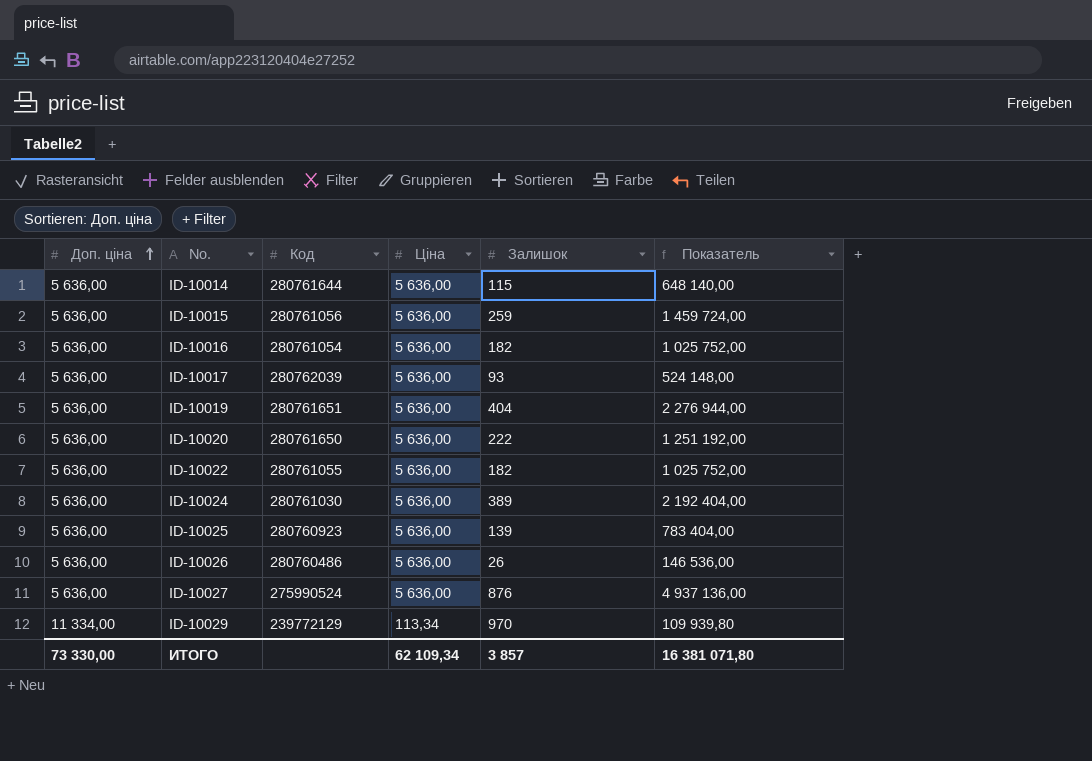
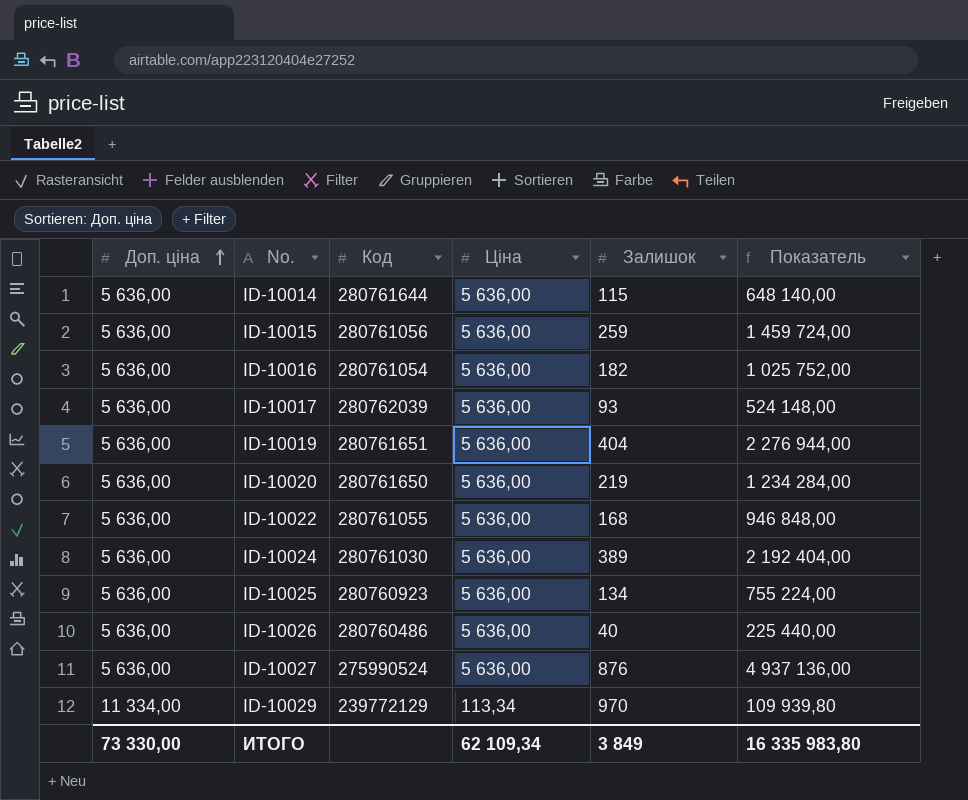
ID-10020 | Залишок: 222 -> 219
ID-10020 | Показатель: 1 251 192,00 -> 1 234 284,00
ID-10022 | Залишок: 182 -> 168
ID-10022 | Показатель: 1 025 752,00 -> 946 848,00
ID-10025 | Залишок: 139 -> 134
ID-10025 | Показатель: 783 404,00 -> 755 224,00
ID-10026 | Залишок: 26 -> 40
ID-10026 | Показатель: 146 536,00 -> 225 440,00
ИТОГО | Залишок: 3 857 -> 3 849
ИТОГО | Показатель: 16 381 071,80 -> 16 335 983,80

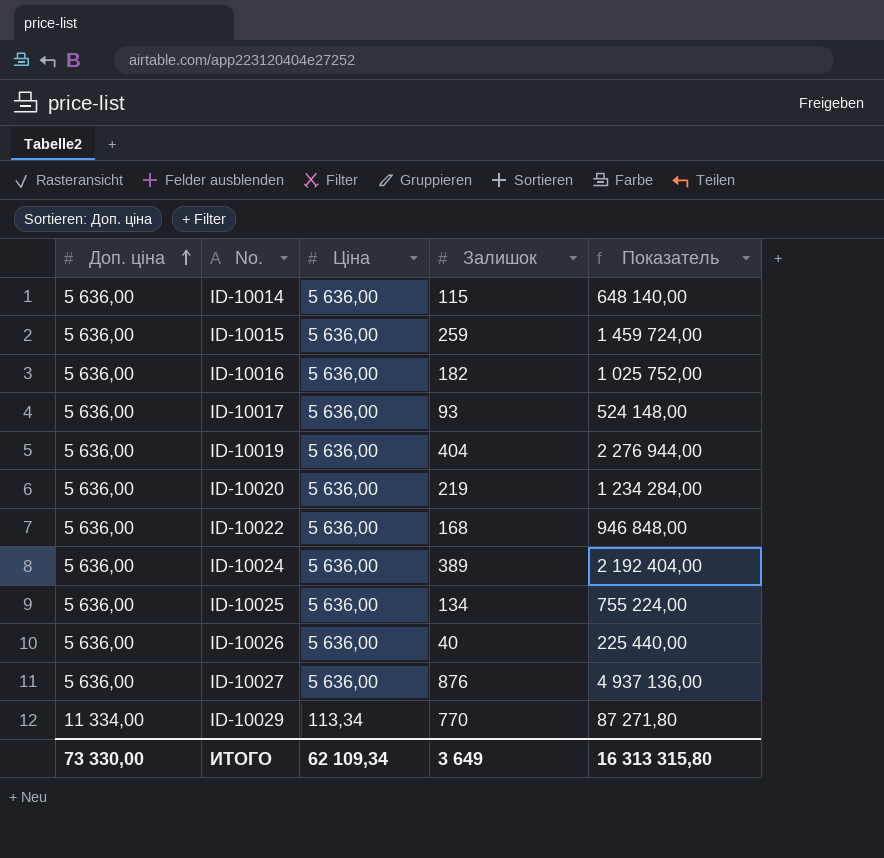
column Код | position: 3 -> none
ID-10029 | Залишок: 970 -> 770
ID-10029 | Показатель: 109 939,80 -> 87 271,80
ИТОГО | Залишок: 3 849 -> 3 649
ИТОГО | Показатель: 16 335 983,80 -> 16 313 315,80

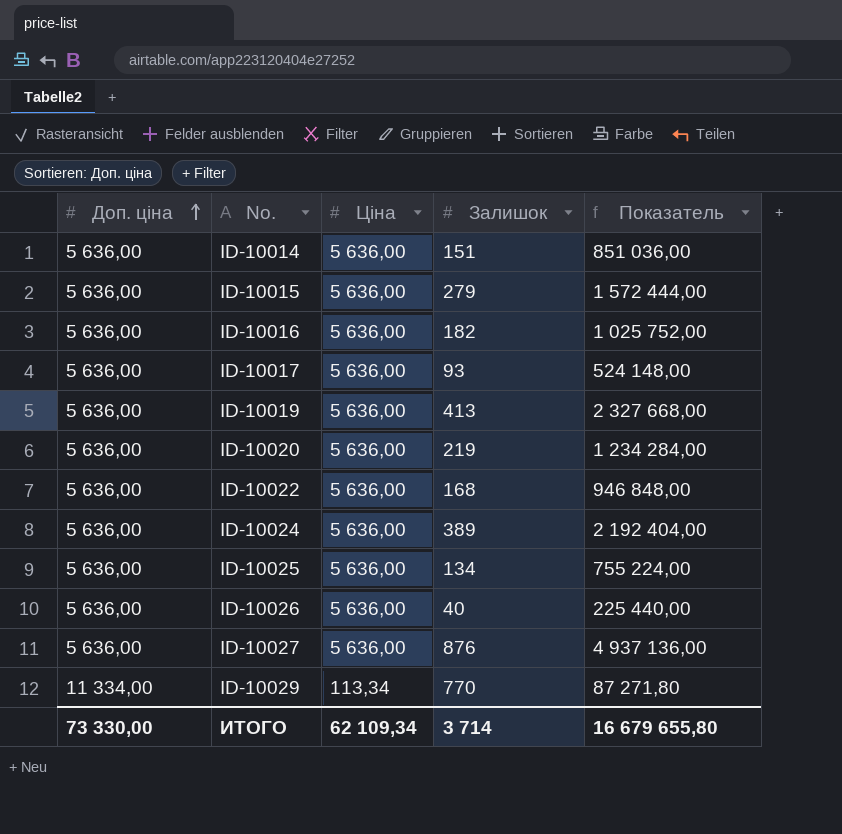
ID-10014 | Залишок: 115 -> 151
ID-10014 | Показатель: 648 140,00 -> 851 036,00
ID-10015 | Залишок: 259 -> 279
ID-10015 | Показатель: 1 459 724,00 -> 1 572 444,00
ID-10019 | Залишок: 404 -> 413
ID-10019 | Показатель: 2 276 944,00 -> 2 327 668,00
ИТОГО | Залишок: 3 649 -> 3 714
ИТОГО | Показатель: 16 313 315,80 -> 16 679 655,80

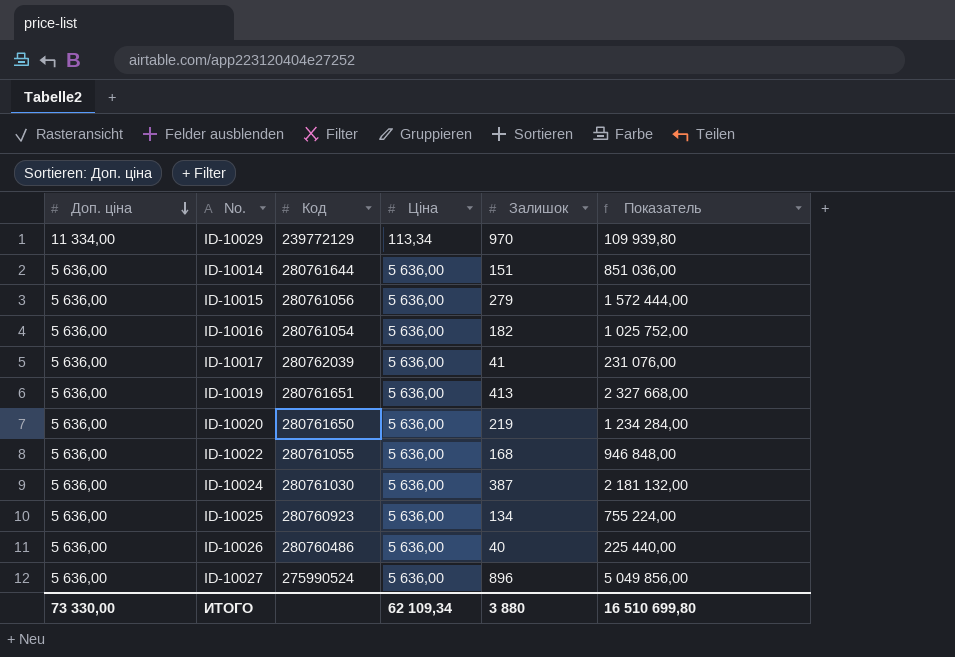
row order: Доп. ціна ascending -> Доп. ціна descending
column Код | position: none -> 3
ID-10029 | Залишок: 770 -> 970
ID-10029 | Показатель: 87 271,80 -> 109 939,80
ID-10017 | Залишок: 93 -> 41
ID-10017 | Показатель: 524 148,00 -> 231 076,00
ID-10024 | Залишок: 389 -> 387
ID-10024 | Показатель: 2 192 404,00 -> 2 181 132,00
ID-10027 | Залишок: 876 -> 896
ID-10027 | Показатель: 4 937 136,00 -> 5 049 856,00
ИТОГО | Залишок: 3 714 -> 3 880
ИТОГО | Показатель: 16 679 655,80 -> 16 510 699,80

